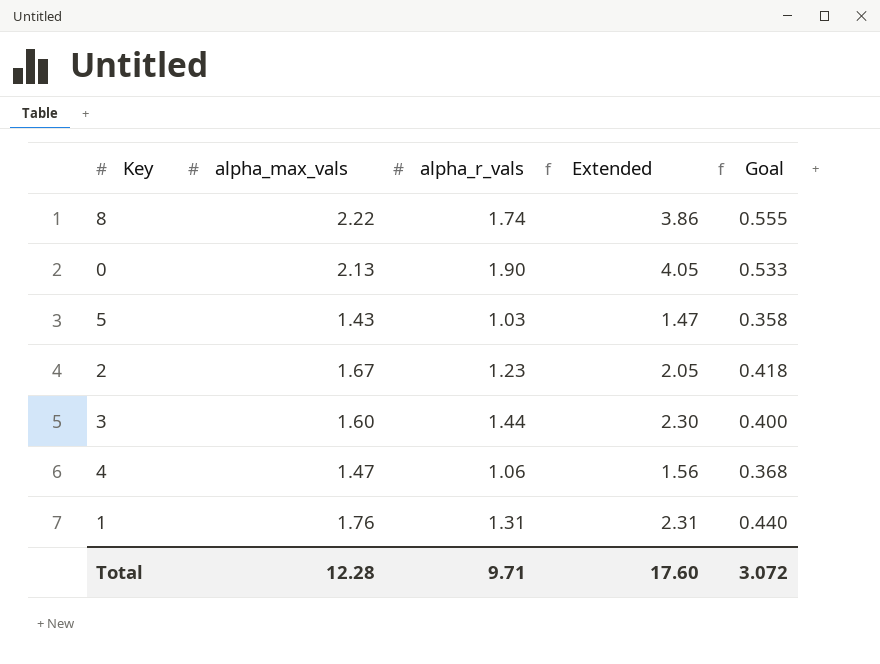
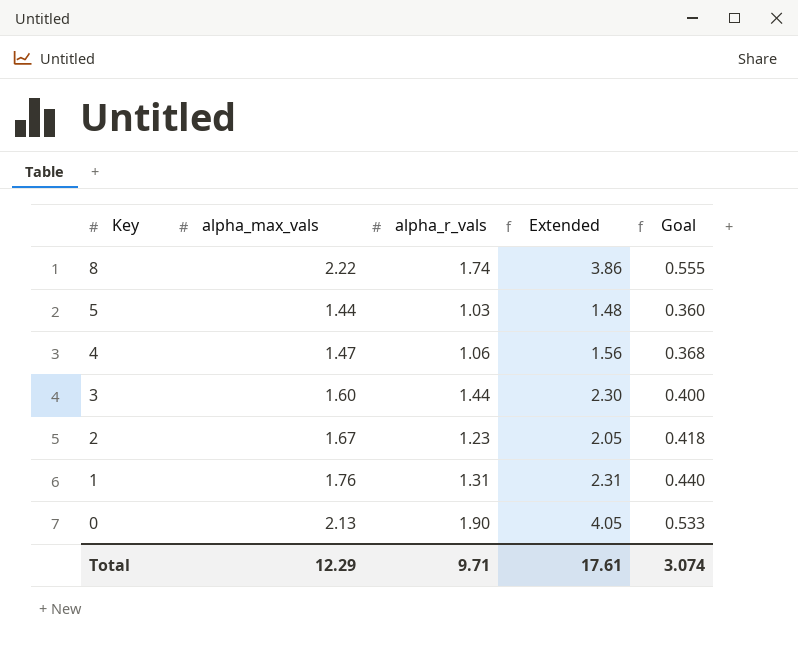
row order: none -> Key descending
5 | alpha_max_vals: 1.43 -> 1.44
5 | Extended: 1.47 -> 1.48
5 | Goal: 0.358 -> 0.360
Total | alpha_max_vals: 12.28 -> 12.29
Total | Extended: 17.60 -> 17.61
Total | Goal: 3.072 -> 3.074

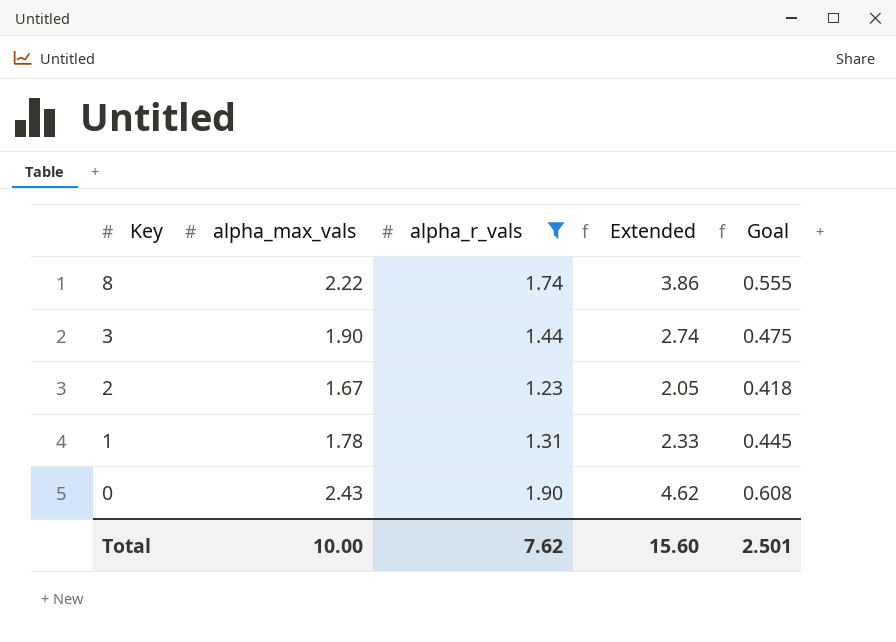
filter: none -> alpha_r_vals >= 1.23
3 | alpha_max_vals: 1.60 -> 1.90
3 | Extended: 2.30 -> 2.74
3 | Goal: 0.400 -> 0.475
1 | alpha_max_vals: 1.76 -> 1.78
1 | Extended: 2.31 -> 2.33
1 | Goal: 0.440 -> 0.445
0 | alpha_max_vals: 2.13 -> 2.43
0 | Extended: 4.05 -> 4.62
0 | Goal: 0.533 -> 0.608
Total | alpha_max_vals: 12.29 -> 10.00
Total | alpha_r_vals: 9.71 -> 7.62
Total | Extended: 17.61 -> 15.60
Total | Goal: 3.074 -> 2.501

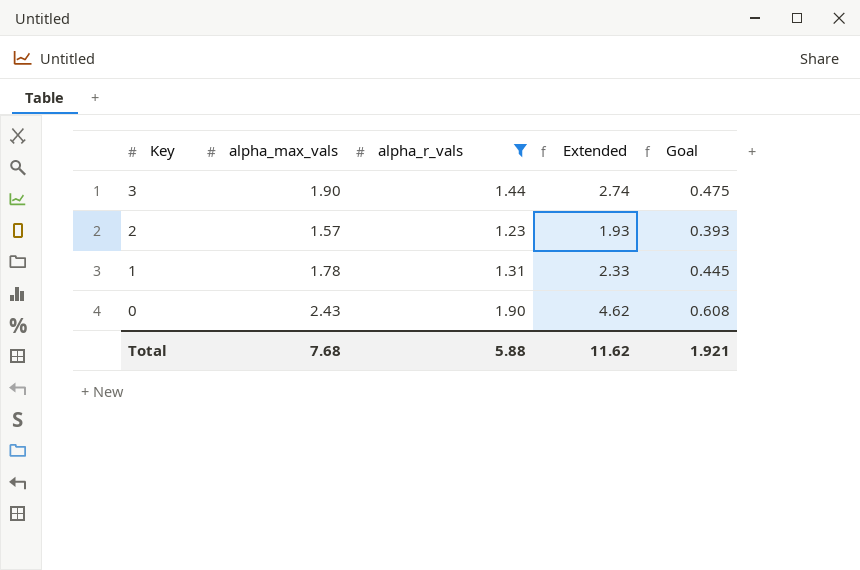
row 8: 2.22 | 1.74 | 3.86 | 0.555 -> none
2 | alpha_max_vals: 1.67 -> 1.57
2 | Extended: 2.05 -> 1.93
2 | Goal: 0.418 -> 0.393
Total | alpha_max_vals: 10.00 -> 7.68
Total | alpha_r_vals: 7.62 -> 5.88
Total | Extended: 15.60 -> 11.62
Total | Goal: 2.501 -> 1.921

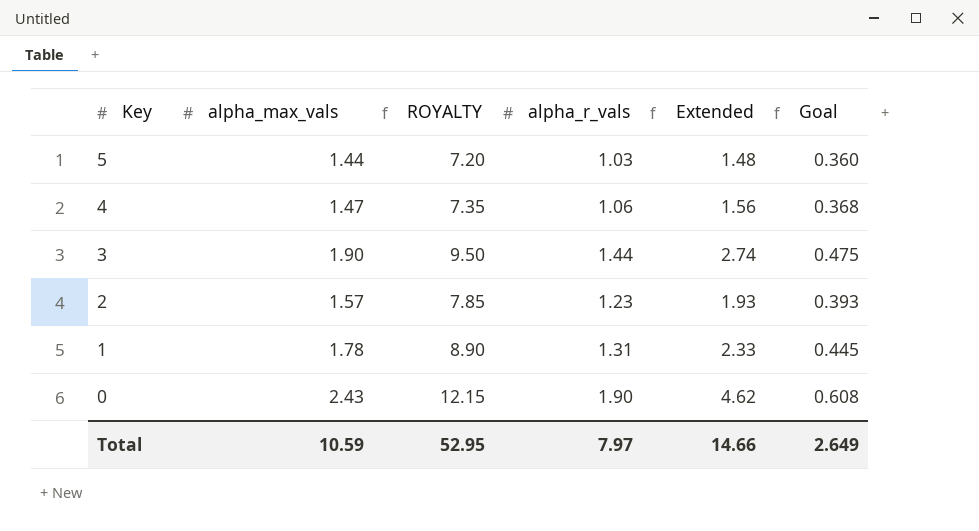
filter: alpha_r_vals >= 1.23 -> none
column ROYALTY | formula: none -> [alpha_max_vals] * 5
Total | alpha_max_vals: 7.68 -> 10.59
Total | alpha_r_vals: 5.88 -> 7.97
Total | Extended: 11.62 -> 14.66
Total | Goal: 1.921 -> 2.649

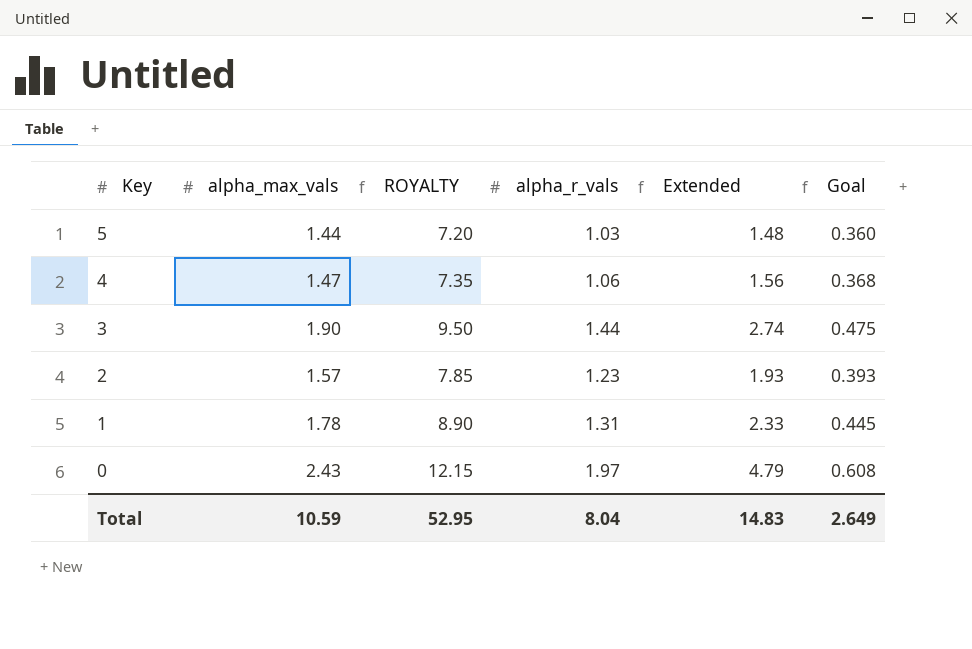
0 | alpha_r_vals: 1.90 -> 1.97
0 | Extended: 4.62 -> 4.79
Total | alpha_r_vals: 7.97 -> 8.04
Total | Extended: 14.66 -> 14.83

